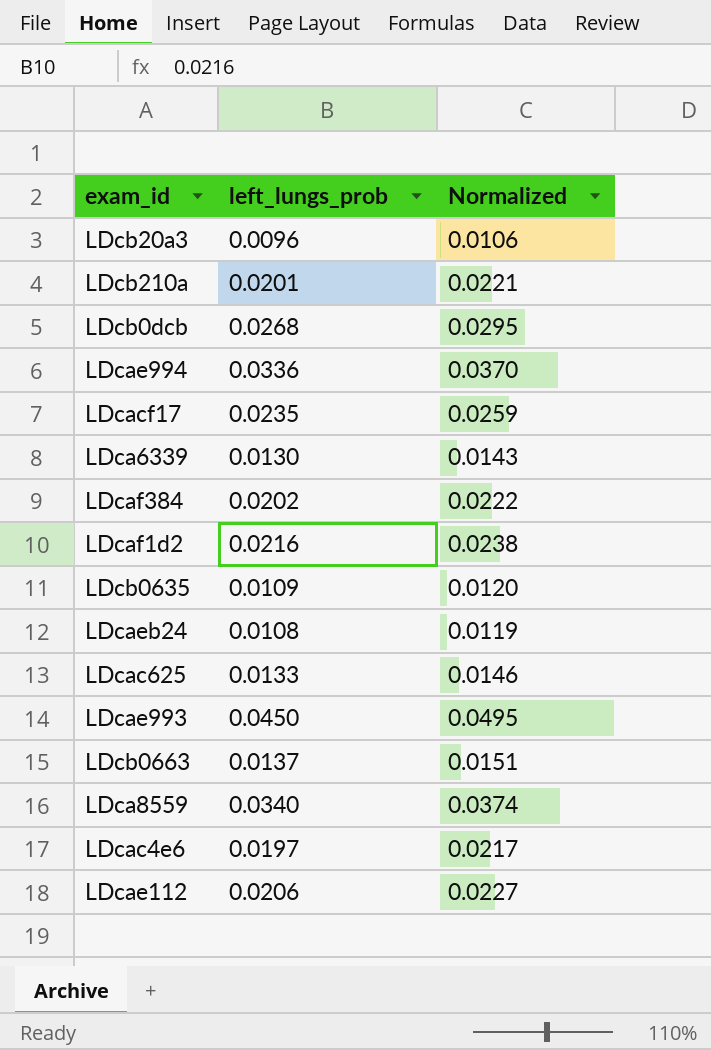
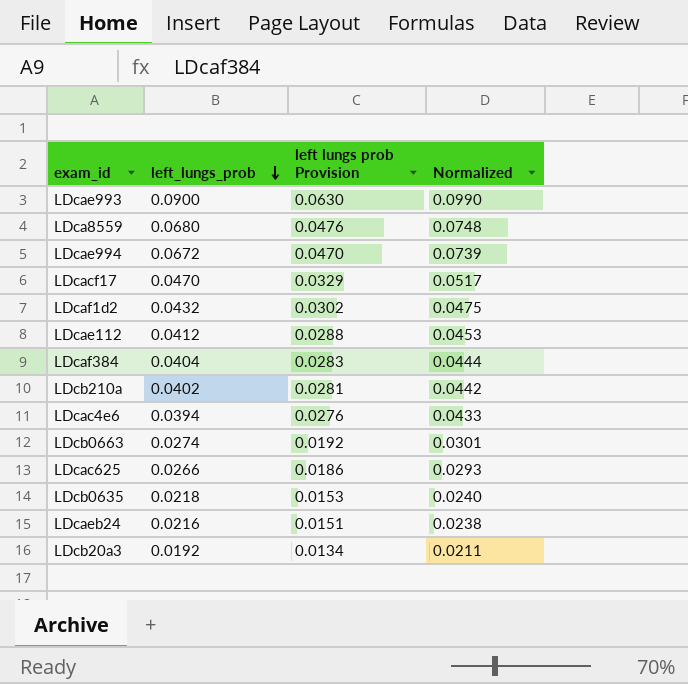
row order: none -> left_lungs_prob descending
column left lungs prob Provision | formula: none -> [left_lungs_prob] * 0.7
row LDcb0dcb: 0.0268 | 0.0295 -> none
row LDca6339: 0.0130 | 0.0143 -> none
LDcae993 | left_lungs_prob: 0.0450 -> 0.0900
LDcae993 | Normalized: 0.0495 -> 0.0990
LDca8559 | left_lungs_prob: 0.0340 -> 0.0680
LDca8559 | Normalized: 0.0374 -> 0.0748
LDcae994 | left_lungs_prob: 0.0336 -> 0.0672
LDcae994 | Normalized: 0.0370 -> 0.0739
LDcacf17 | left_lungs_prob: 0.0235 -> 0.0470
LDcacf17 | Normalized: 0.0259 -> 0.0517
LDcaf1d2 | left_lungs_prob: 0.0216 -> 0.0432
LDcaf1d2 | Normalized: 0.0238 -> 0.0475
LDcae112 | left_lungs_prob: 0.0206 -> 0.0412
LDcae112 | Normalized: 0.0227 -> 0.0453
LDcaf384 | left_lungs_prob: 0.0202 -> 0.0404
LDcaf384 | Normalized: 0.0222 -> 0.0444
LDcb210a | left_lungs_prob: 0.0201 -> 0.0402
LDcb210a | Normalized: 0.0221 -> 0.0442
LDcac4e6 | left_lungs_prob: 0.0197 -> 0.0394
LDcac4e6 | Normalized: 0.0217 -> 0.0433
LDcb0663 | left_lungs_prob: 0.0137 -> 0.0274
LDcb0663 | Normalized: 0.0151 -> 0.0301
LDcac625 | left_lungs_prob: 0.0133 -> 0.0266
LDcac625 | Normalized: 0.0146 -> 0.0293
LDcb0635 | left_lungs_prob: 0.0109 -> 0.0218
LDcb0635 | Normalized: 0.0120 -> 0.0240
LDcaeb24 | left_lungs_prob: 0.0108 -> 0.0216
LDcaeb24 | Normalized: 0.0119 -> 0.0238
LDcb20a3 | left_lungs_prob: 0.0096 -> 0.0192
LDcb20a3 | Normalized: 0.0106 -> 0.0211

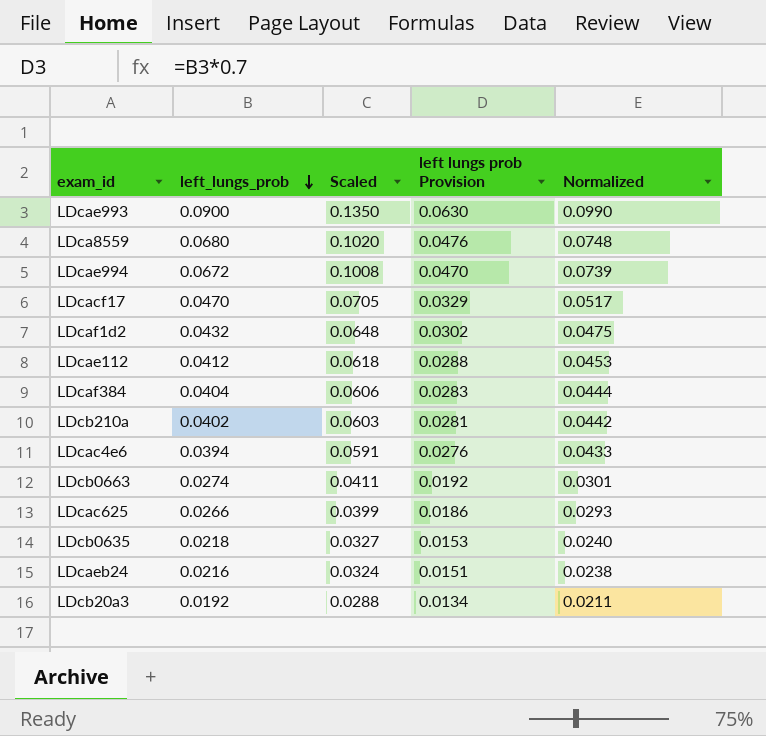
column Scaled | formula: none -> [left_lungs_prob] * 1.5

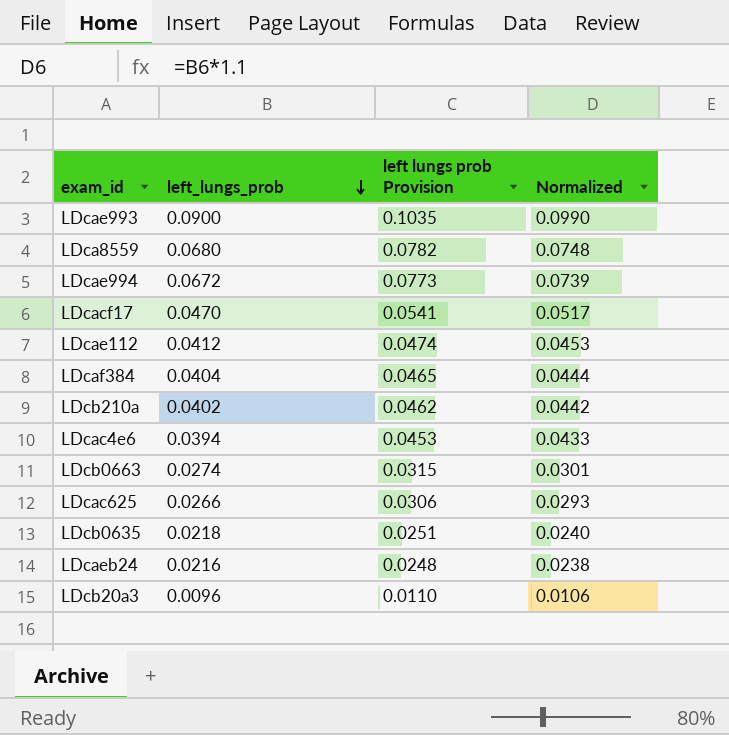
column Scaled | formula: [left_lungs_prob] * 1.5 -> none
column left lungs prob Provision | formula: [left_lungs_prob] * 0.7 -> [left_lungs_prob] * 1.15
row LDcaf1d2: 0.0432 | 0.0648 | 0.0302 | 0.0475 -> none
LDcb20a3 | left_lungs_prob: 0.0192 -> 0.0096
LDcb20a3 | Normalized: 0.0211 -> 0.0106

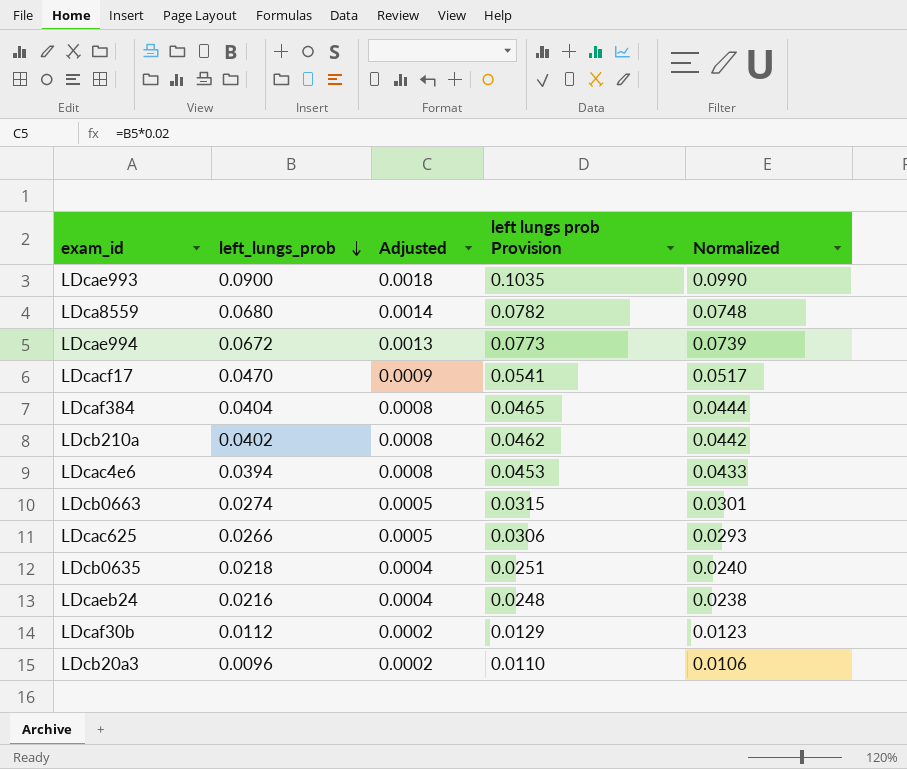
column Adjusted | formula: none -> [left_lungs_prob] * 0.02
row LDcae112: 0.0412 | 0.0474 | 0.0453 -> none
row LDcaf30b: none -> 0.0112 | 0.0002 | 0.0129 | 0.0123

